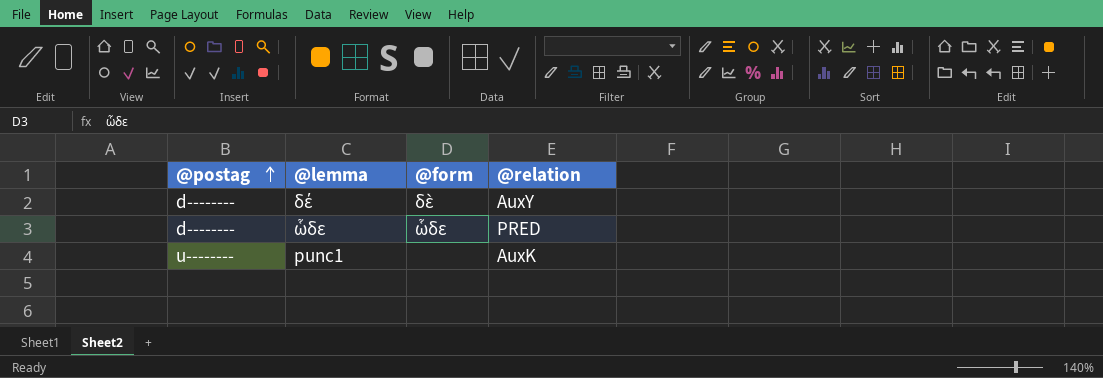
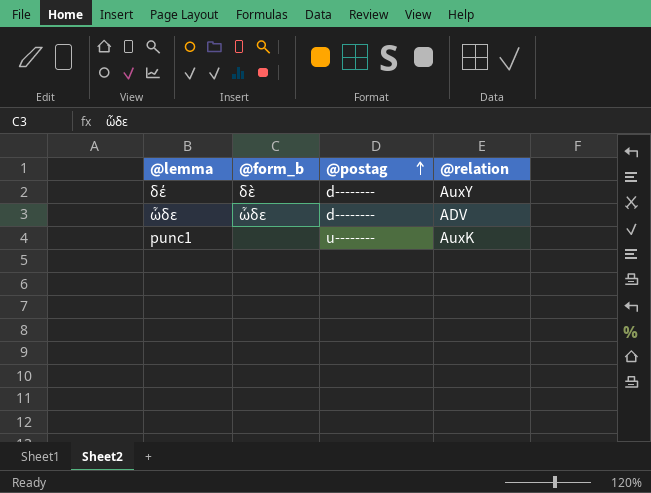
column name: @form -> @form_b
column @postag | position: 1 -> 3
ὧδε | @relation: PRED -> ADV

